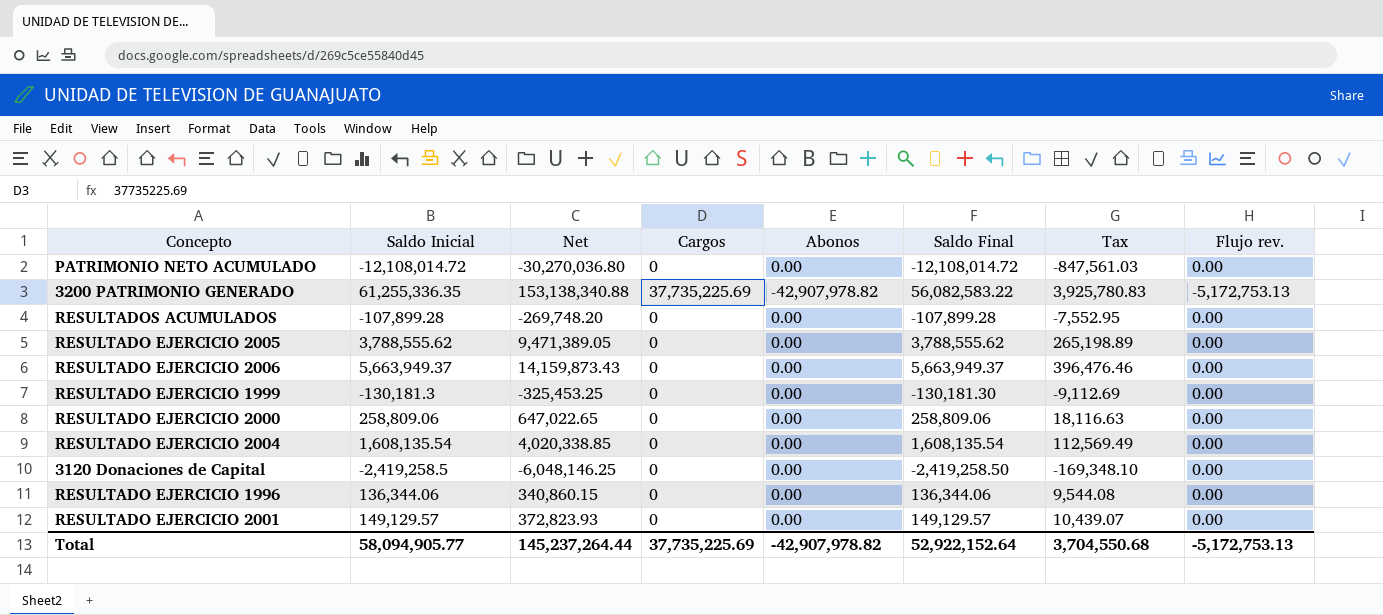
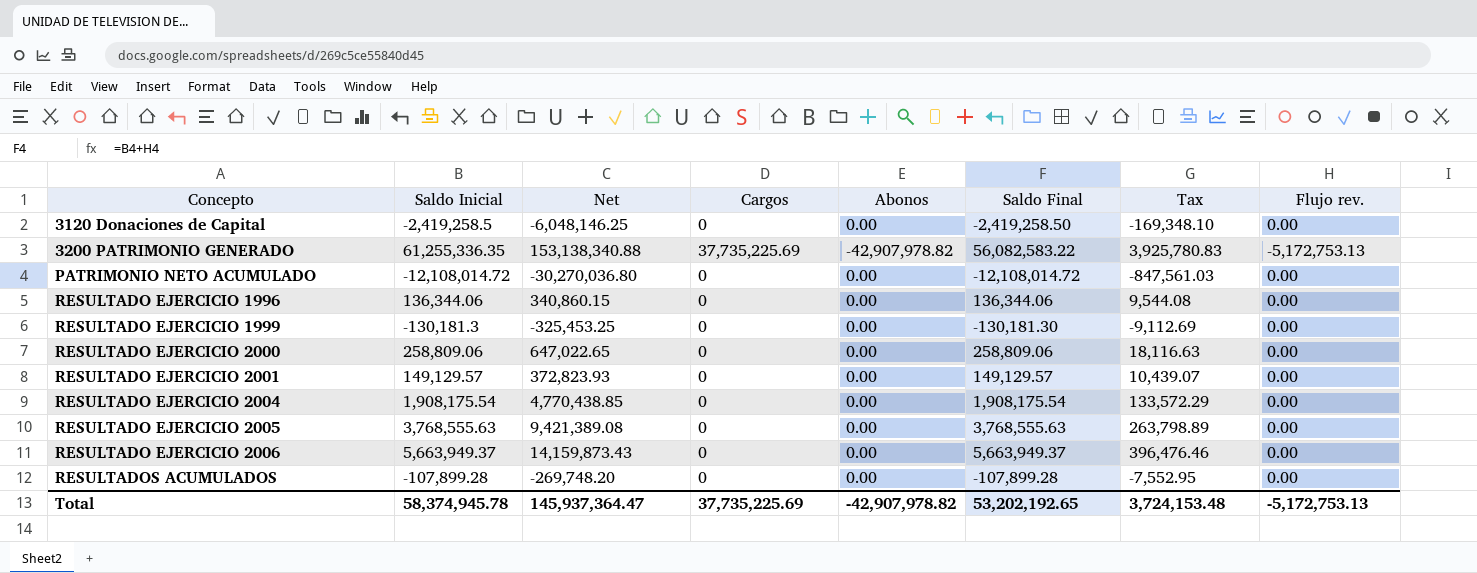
row order: none -> Concepto ascending
RESULTADO EJERCICIO 2004 | Saldo Inicial: 1,608,135.54 -> 1,908,175.54
RESULTADO EJERCICIO 2004 | Net: 4,020,338.85 -> 4,770,438.85
RESULTADO EJERCICIO 2004 | Saldo Final: 1,608,135.54 -> 1,908,175.54
RESULTADO EJERCICIO 2004 | Tax: 112,569.49 -> 133,572.29
RESULTADO EJERCICIO 2005 | Saldo Inicial: 3,788,555.62 -> 3,768,555.63
RESULTADO EJERCICIO 2005 | Net: 9,471,389.05 -> 9,421,389.08
RESULTADO EJERCICIO 2005 | Saldo Final: 3,788,555.62 -> 3,768,555.63
RESULTADO EJERCICIO 2005 | Tax: 265,198.89 -> 263,798.89
Total | Saldo Inicial: 58,094,905.77 -> 58,374,945.78
Total | Net: 145,237,264.44 -> 145,937,364.47
Total | Saldo Final: 52,922,152.64 -> 53,202,192.65
Total | Tax: 3,704,550.68 -> 3,724,153.48

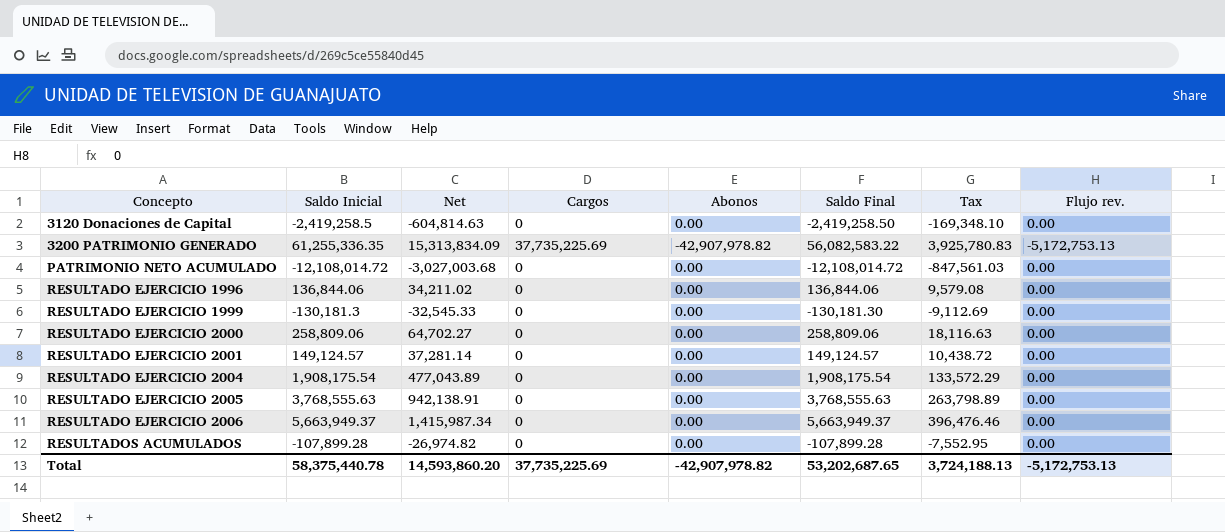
column Net | formula: [Saldo Inicial] * 2.5 -> [Saldo Inicial] * 0.25
RESULTADO EJERCICIO 1996 | Saldo Inicial: 136,344.06 -> 136,844.06
RESULTADO EJERCICIO 1996 | Saldo Final: 136,344.06 -> 136,844.06
RESULTADO EJERCICIO 1996 | Tax: 9,544.08 -> 9,579.08
RESULTADO EJERCICIO 2001 | Saldo Inicial: 149,129.57 -> 149,124.57
RESULTADO EJERCICIO 2001 | Saldo Final: 149,129.57 -> 149,124.57
RESULTADO EJERCICIO 2001 | Tax: 10,439.07 -> 10,438.72
Total | Saldo Inicial: 58,374,945.78 -> 58,375,440.78
Total | Net: 145,937,364.47 -> 14,593,860.20
Total | Saldo Final: 53,202,192.65 -> 53,202,687.65
Total | Tax: 3,724,153.48 -> 3,724,188.13

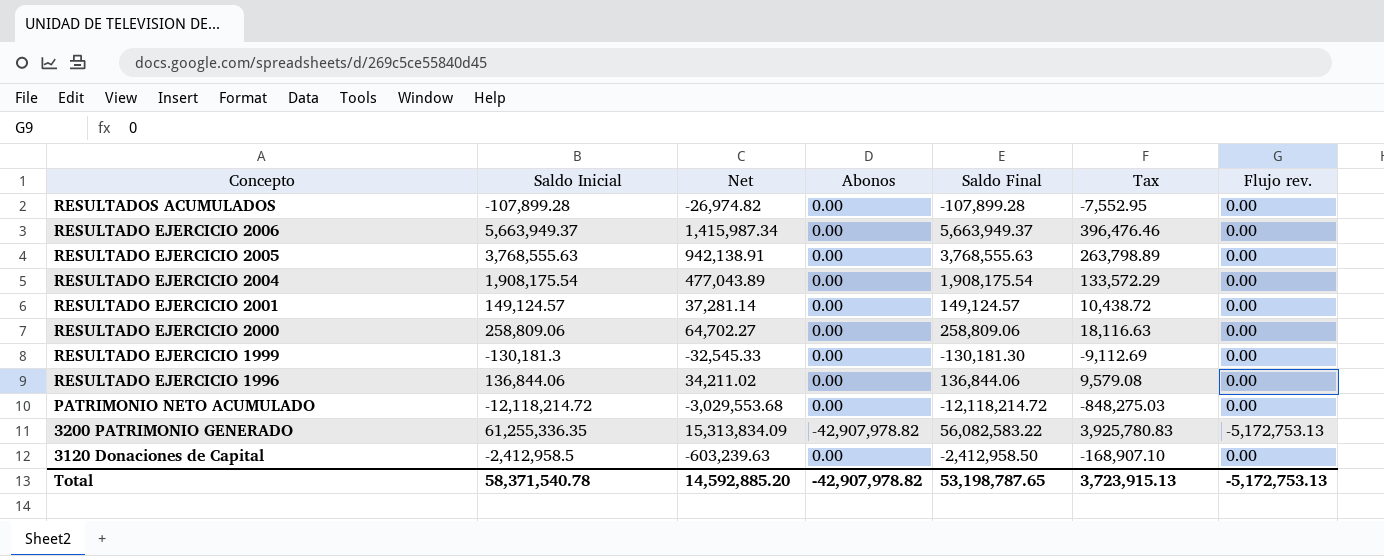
row order: Concepto ascending -> Concepto descending
column Cargos | position: 4 -> none
PATRIMONIO NETO ACUMULADO | Saldo Inicial: -12,108,014.72 -> -12,118,214.72
PATRIMONIO NETO ACUMULADO | Net: -3,027,003.68 -> -3,029,553.68
PATRIMONIO NETO ACUMULADO | Saldo Final: -12,108,014.72 -> -12,118,214.72
PATRIMONIO NETO ACUMULADO | Tax: -847,561.03 -> -848,275.03
3120 Donaciones de Capital | Saldo Inicial: -2,419,258.5 -> -2,412,958.5
3120 Donaciones de Capital | Net: -604,814.63 -> -603,239.63
3120 Donaciones de Capital | Saldo Final: -2,419,258.50 -> -2,412,958.50
3120 Donaciones de Capital | Tax: -169,348.10 -> -168,907.10
Total | Saldo Inicial: 58,375,440.78 -> 58,371,540.78
Total | Net: 14,593,860.20 -> 14,592,885.20
Total | Saldo Final: 53,202,687.65 -> 53,198,787.65
Total | Tax: 3,724,188.13 -> 3,723,915.13

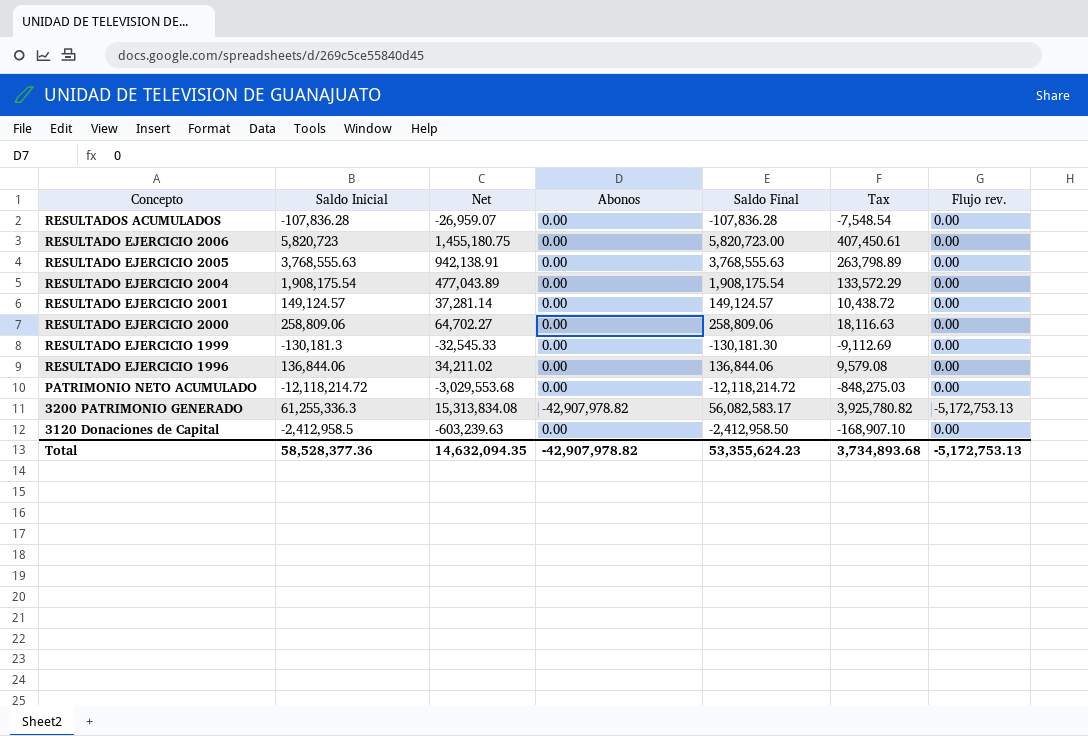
RESULTADOS ACUMULADOS | Saldo Inicial: -107,899.28 -> -107,836.28
RESULTADOS ACUMULADOS | Net: -26,974.82 -> -26,959.07
RESULTADOS ACUMULADOS | Saldo Final: -107,899.28 -> -107,836.28
RESULTADOS ACUMULADOS | Tax: -7,552.95 -> -7,548.54
RESULTADO EJERCICIO 2006 | Saldo Inicial: 5,663,949.37 -> 5,820,723
RESULTADO EJERCICIO 2006 | Net: 1,415,987.34 -> 1,455,180.75
RESULTADO EJERCICIO 2006 | Saldo Final: 5,663,949.37 -> 5,820,723.00
RESULTADO EJERCICIO 2006 | Tax: 396,476.46 -> 407,450.61
3200 PATRIMONIO GENERADO | Saldo Inicial: 61,255,336.35 -> 61,255,336.3
3200 PATRIMONIO GENERADO | Net: 15,313,834.09 -> 15,313,834.08
3200 PATRIMONIO GENERADO | Saldo Final: 56,082,583.22 -> 56,082,583.17
3200 PATRIMONIO GENERADO | Tax: 3,925,780.83 -> 3,925,780.82
Total | Saldo Inicial: 58,371,540.78 -> 58,528,377.36
Total | Net: 14,592,885.20 -> 14,632,094.35
Total | Saldo Final: 53,198,787.65 -> 53,355,624.23
Total | Tax: 3,723,915.13 -> 3,734,893.68

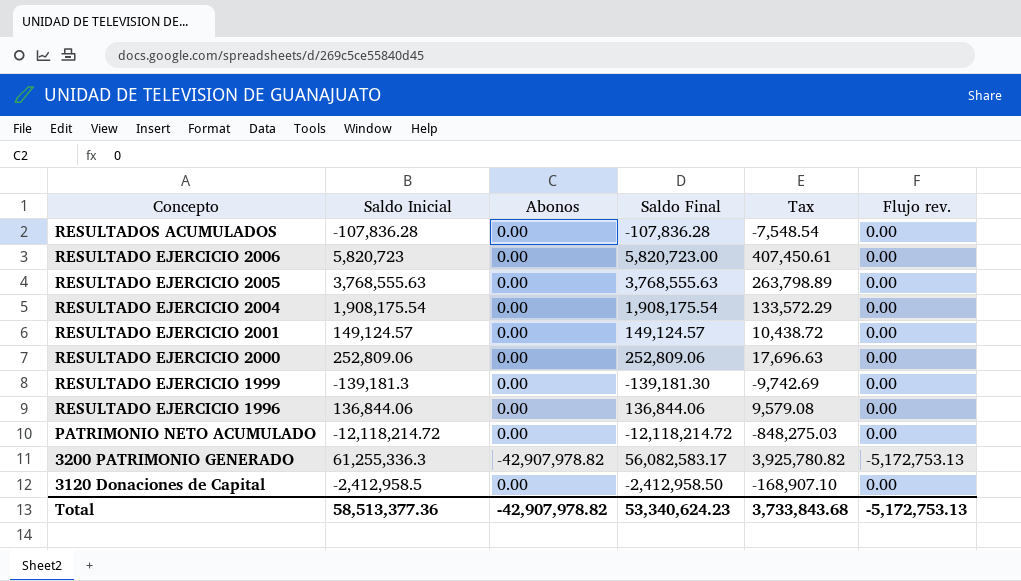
column Net | formula: [Saldo Inicial] * 0.25 -> none
RESULTADO EJERCICIO 2000 | Saldo Inicial: 258,809.06 -> 252,809.06
RESULTADO EJERCICIO 2000 | Saldo Final: 258,809.06 -> 252,809.06
RESULTADO EJERCICIO 2000 | Tax: 18,116.63 -> 17,696.63
RESULTADO EJERCICIO 1999 | Saldo Inicial: -130,181.3 -> -139,181.3
RESULTADO EJERCICIO 1999 | Saldo Final: -130,181.30 -> -139,181.30
RESULTADO EJERCICIO 1999 | Tax: -9,112.69 -> -9,742.69
Total | Saldo Inicial: 58,528,377.36 -> 58,513,377.36
Total | Saldo Final: 53,355,624.23 -> 53,340,624.23
Total | Tax: 3,734,893.68 -> 3,733,843.68

